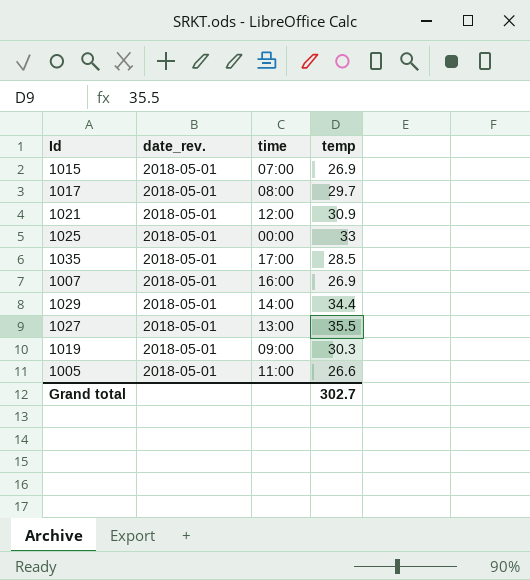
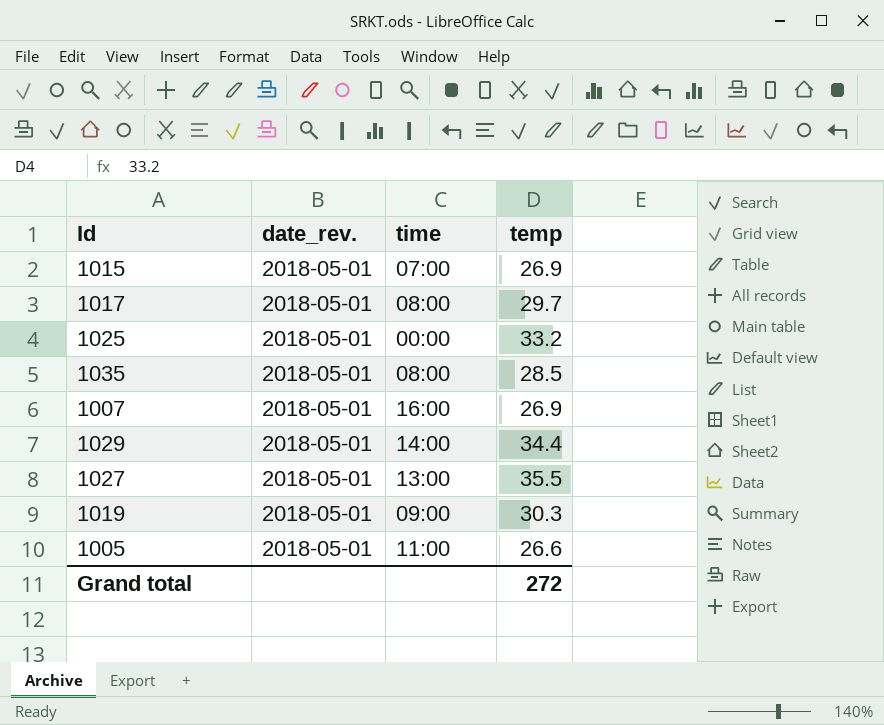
row 1021: 2018-05-01 | 12:00 | 30.9 -> none
1025 | temp: 33 -> 33.2
1035 | time: 17:00 -> 08:00
Grand total | temp: 302.7 -> 272

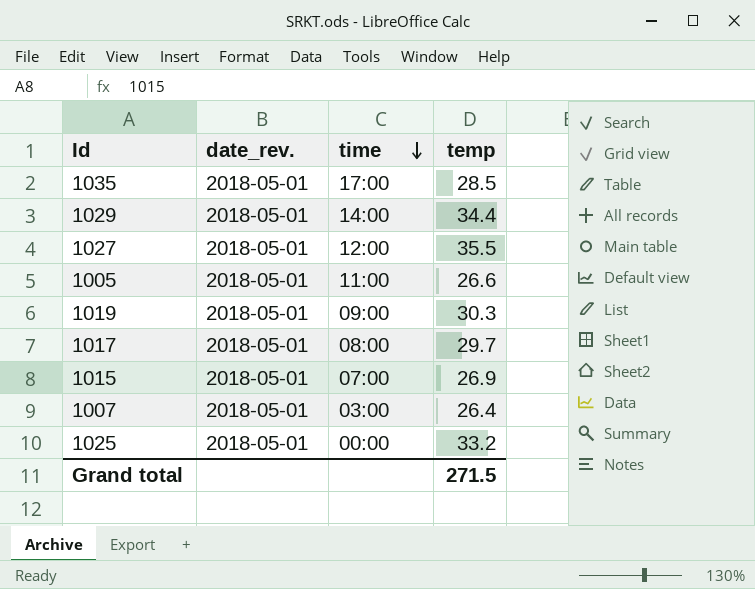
row order: none -> time descending
1035 | time: 08:00 -> 17:00
1027 | time: 13:00 -> 12:00
1007 | time: 16:00 -> 03:00
1007 | temp: 26.9 -> 26.4
Grand total | temp: 272 -> 271.5

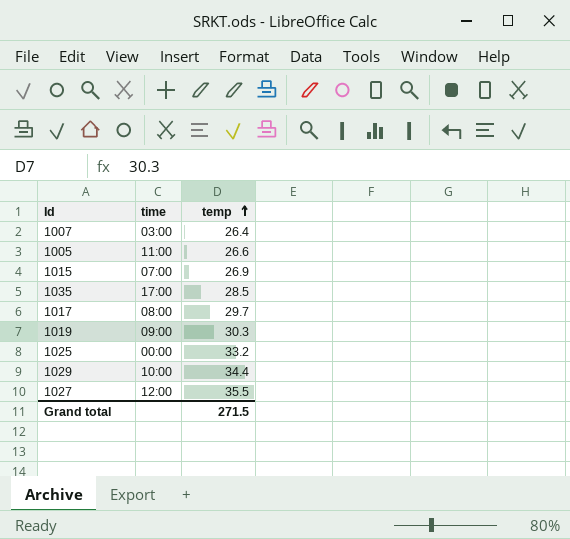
row order: time descending -> temp ascending
column date_rev. | position: 2 -> none
1029 | time: 14:00 -> 10:00

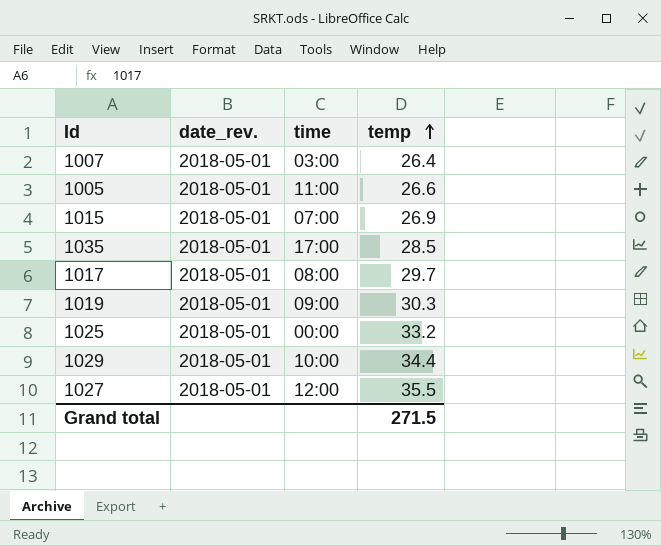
column date_rev. | position: none -> 2

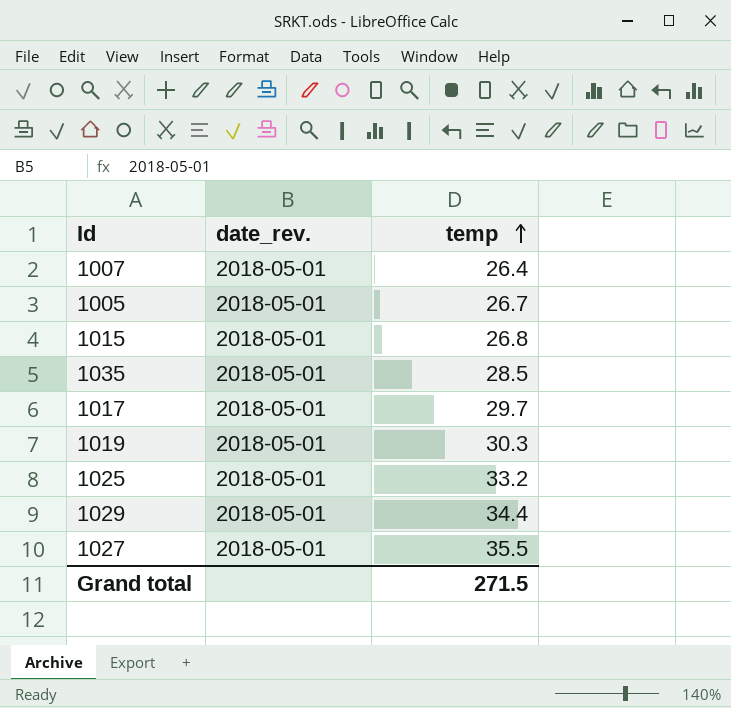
column time | position: 3 -> none
1005 | temp: 26.6 -> 26.7
1015 | temp: 26.9 -> 26.8

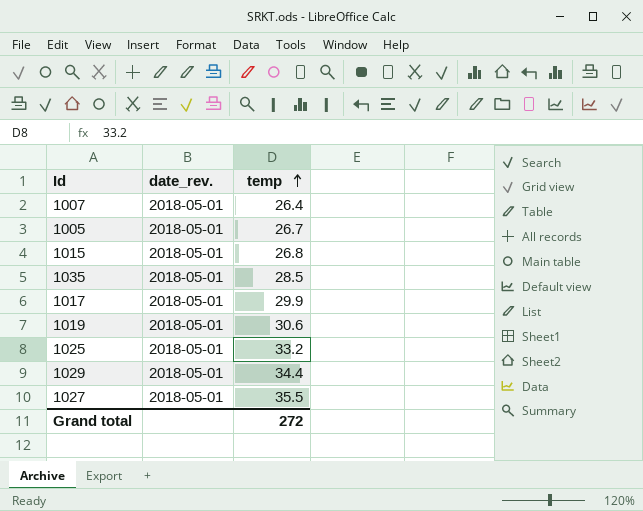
1017 | temp: 29.7 -> 29.9
1019 | temp: 30.3 -> 30.6
Grand total | temp: 271.5 -> 272

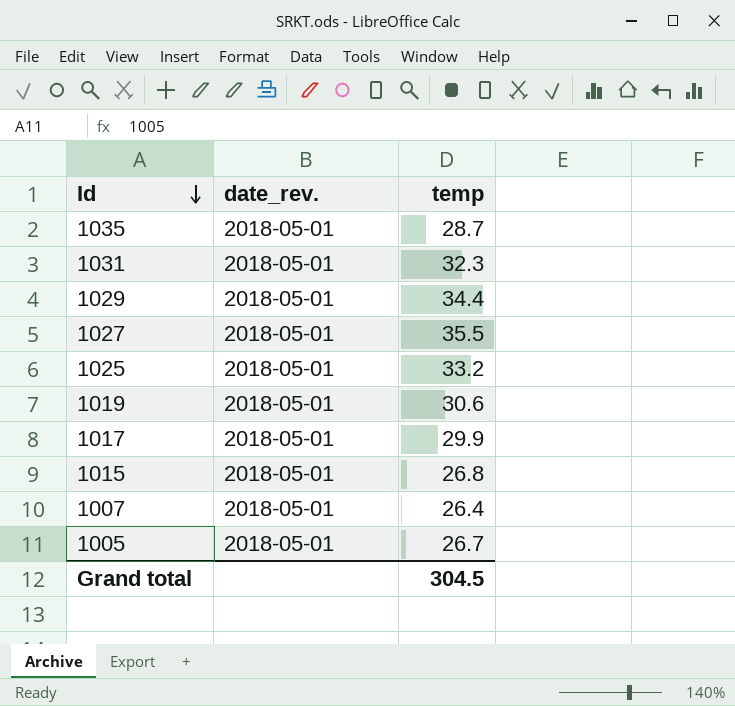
row order: temp ascending -> Id descending
1035 | temp: 28.5 -> 28.7
row 1031: none -> 2018-05-01 | 32.3
Grand total | temp: 272 -> 304.5

